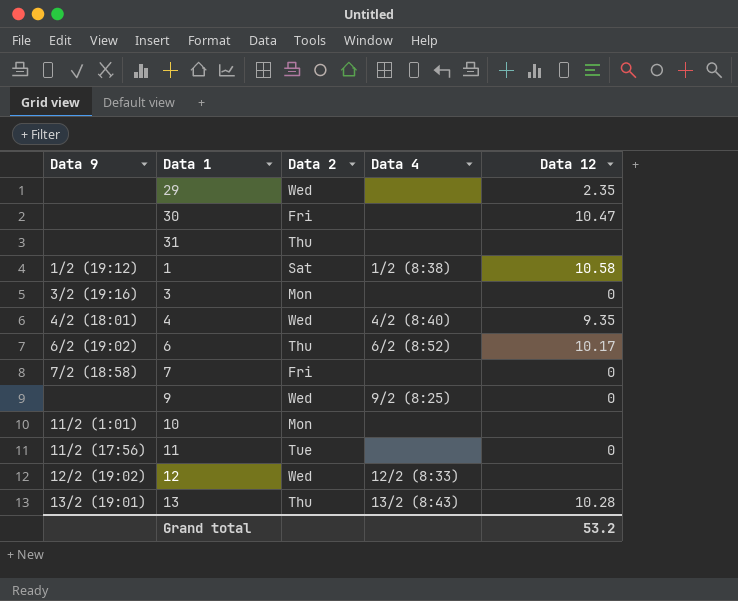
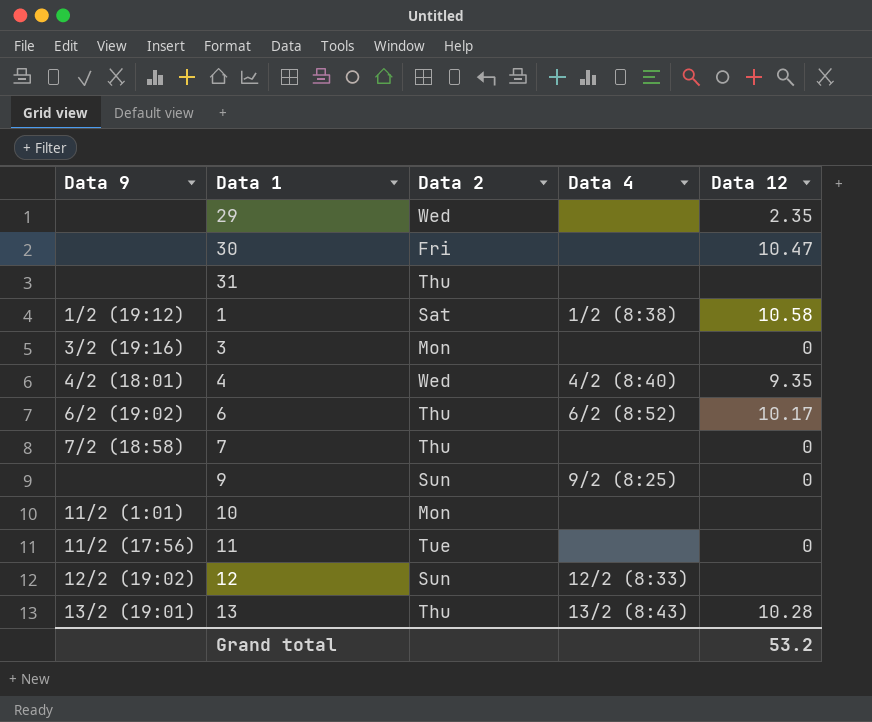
7 | Data 2: Fri -> Thu
9 | Data 2: Wed -> Sun
12 | Data 2: Wed -> Sun

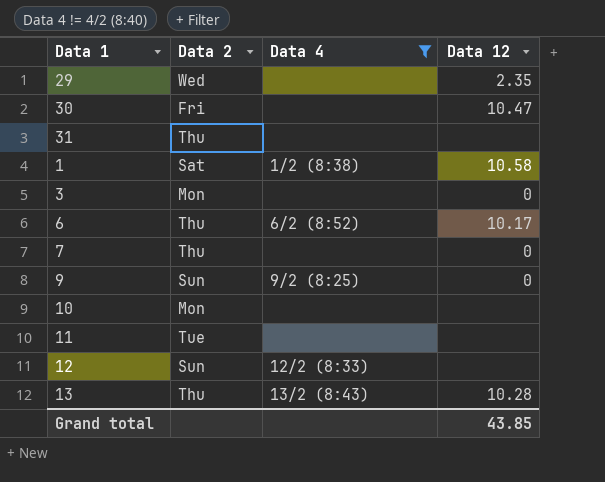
filter: none -> Data 4 != 4/2 (8:40)
column Data 9 | position: 1 -> none
11 | Data 12: 0 -> none
Grand total | Data 12: 53.2 -> 43.85

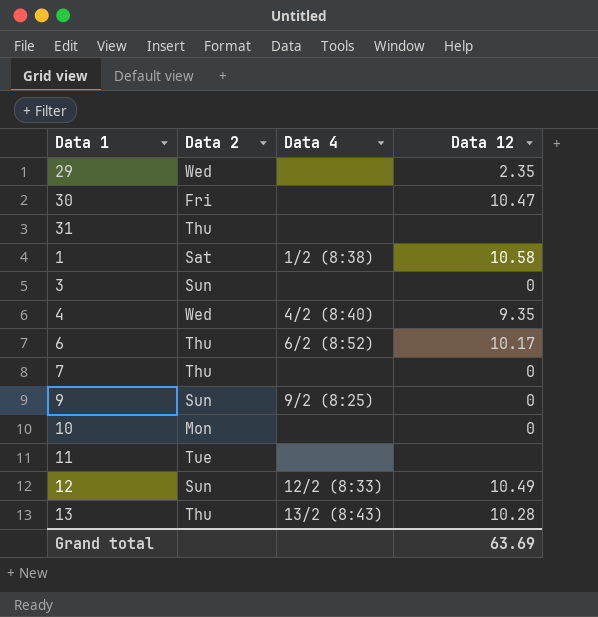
filter: Data 4 != 4/2 (8:40) -> none
3 | Data 2: Mon -> Sun
10 | Data 12: none -> 0
12 | Data 12: none -> 10.49
Grand total | Data 12: 43.85 -> 63.69

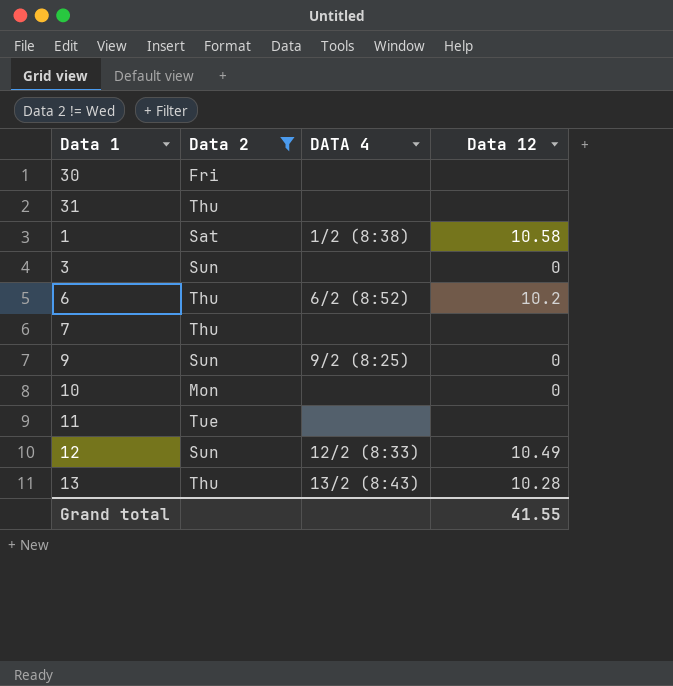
filter: none -> Data 2 != Wed
column name: Data 4 -> DATA 4
30 | Data 12: 10.47 -> none
6 | Data 12: 10.17 -> 10.2
7 | Data 12: 0 -> none
Grand total | Data 12: 63.69 -> 41.55

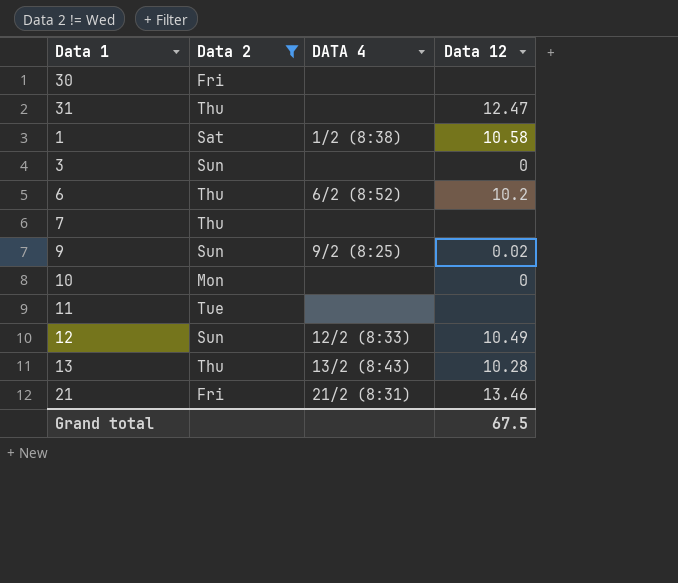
31 | Data 12: none -> 12.47
9 | Data 12: 0 -> 0.02
row 21: none -> Fri | 21/2 (8:31) | 13.46
Grand total | Data 12: 41.55 -> 67.5

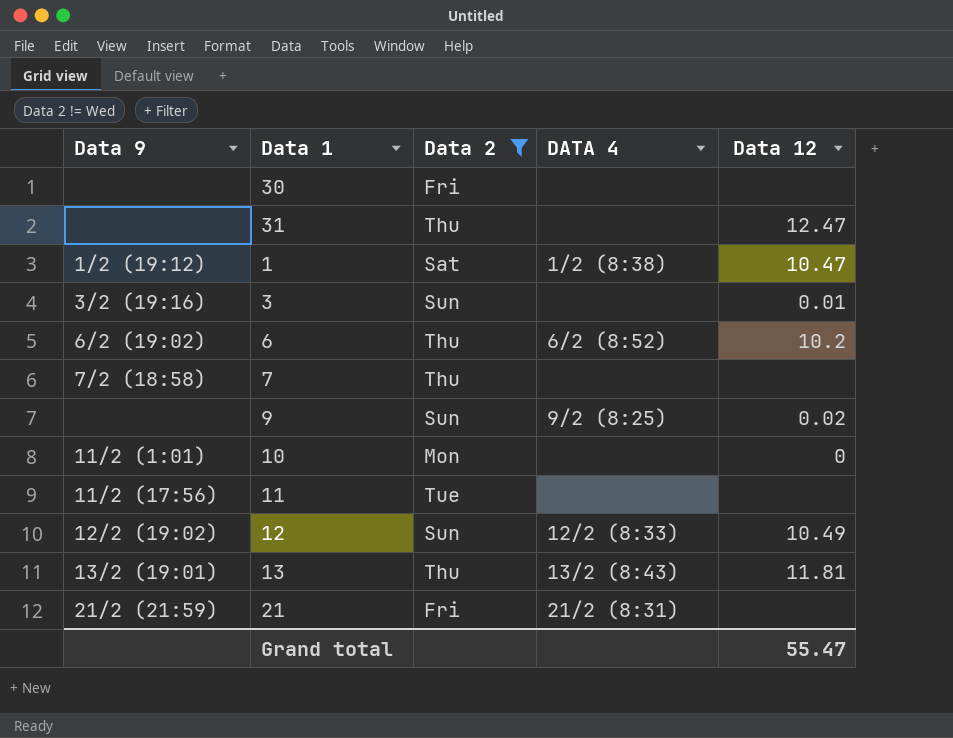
column Data 9 | position: none -> 1
1 | Data 12: 10.58 -> 10.47
3 | Data 12: 0 -> 0.01
13 | Data 12: 10.28 -> 11.81
21 | Data 12: 13.46 -> none
Grand total | Data 12: 67.5 -> 55.47

